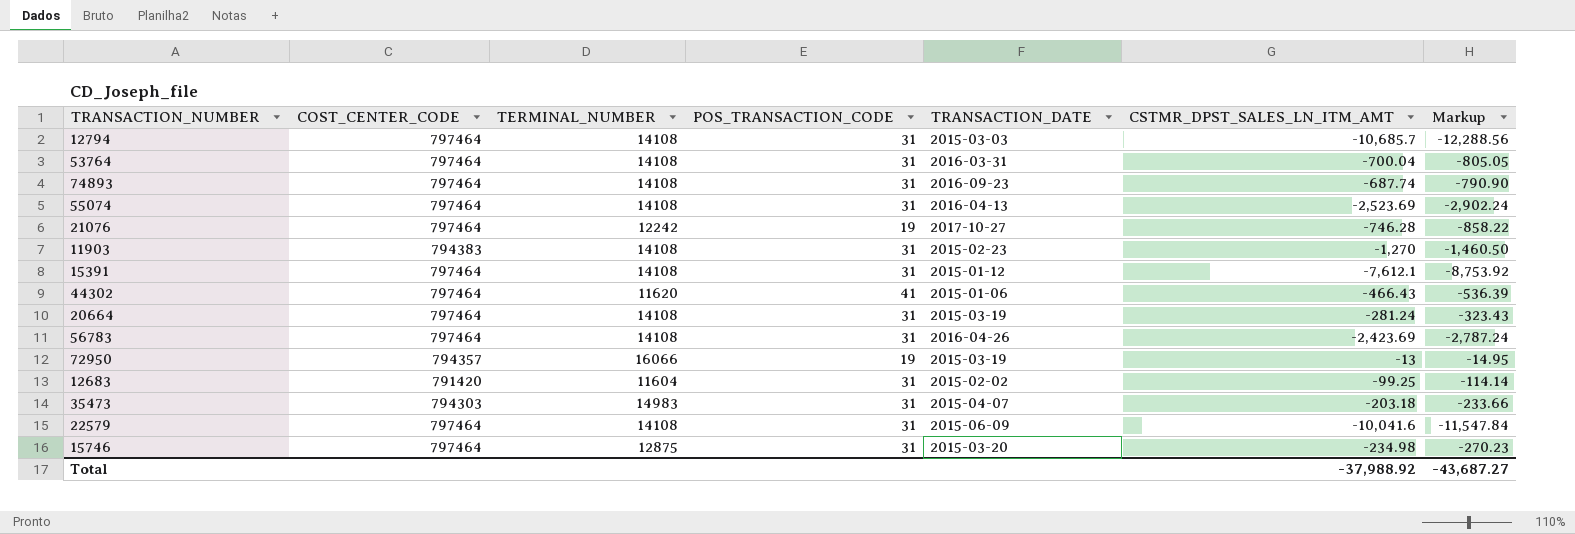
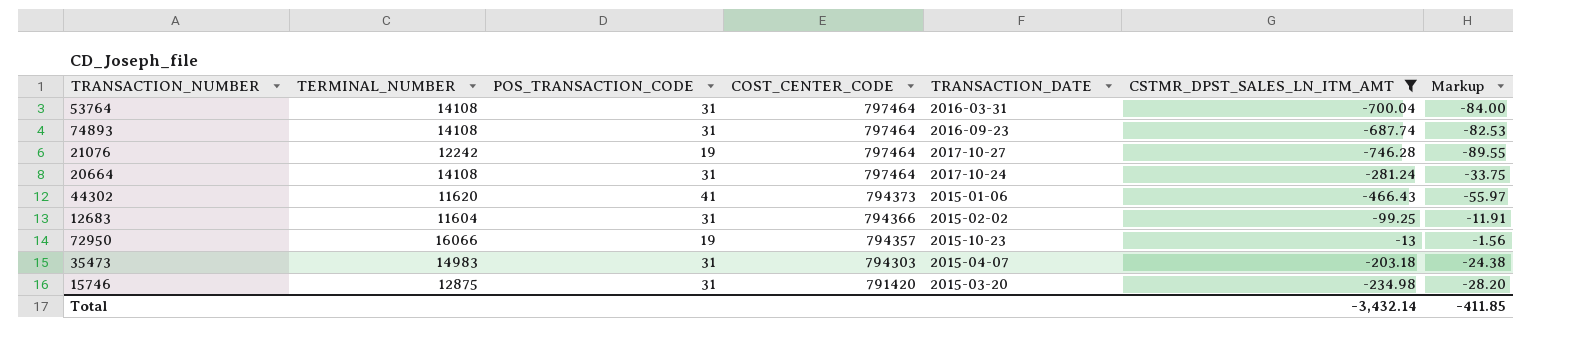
filter: none -> CSTMR_DPST_SALES_LN_ITM_AMT >= -746.28
row order: none -> COST_CENTER_CODE descending
column COST_CENTER_CODE | position: 2 -> 4
column Markup | formula: [CSTMR_DPST_SALES_LN_ITM_AMT] * 1.15 -> [CSTMR_DPST_SALES_LN_ITM_AMT] * 0.12
20664 | TRANSACTION_DATE: 2015-03-19 -> 2017-10-24
44302 | COST_CENTER_CODE: 797464 -> 794373
12683 | COST_CENTER_CODE: 791420 -> 794366
72950 | TRANSACTION_DATE: 2015-03-19 -> 2015-10-23
15746 | COST_CENTER_CODE: 797464 -> 791420
Total | CSTMR_DPST_SALES_LN_ITM_AMT: -37,988.92 -> -3,432.14
Total | Markup: -43,687.27 -> -411.85

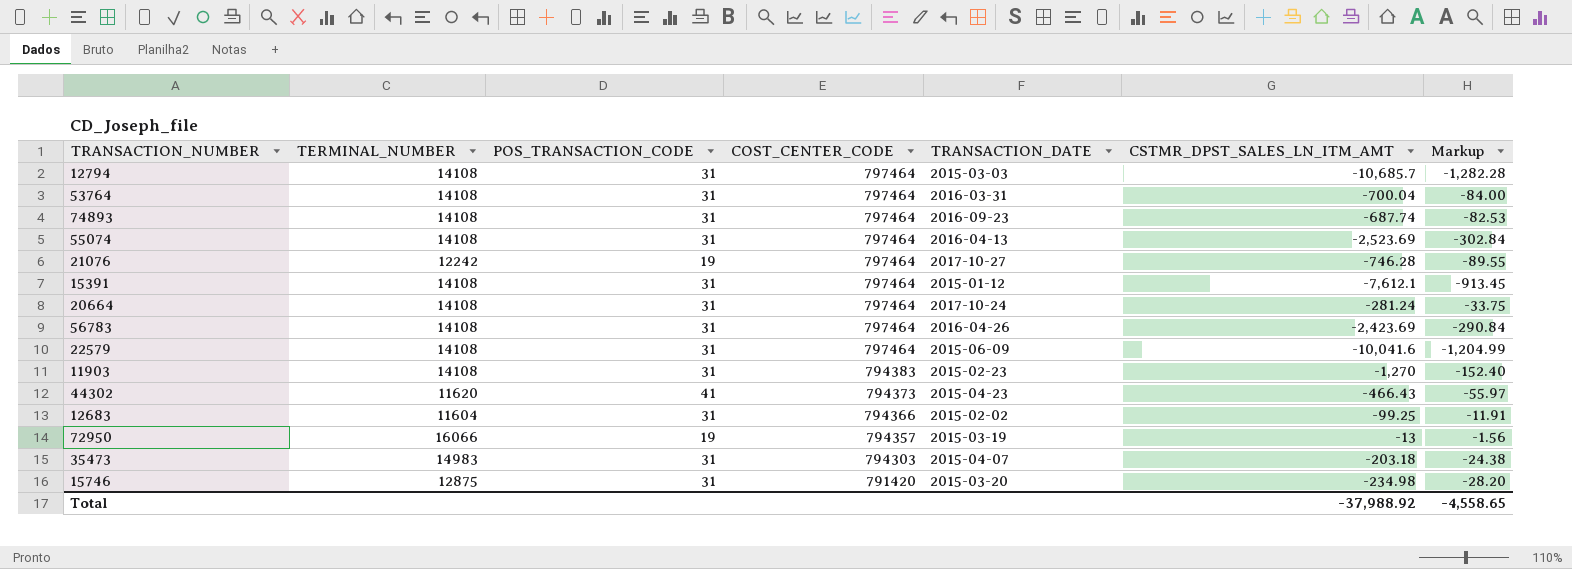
filter: CSTMR_DPST_SALES_LN_ITM_AMT >= -746.28 -> none
44302 | TRANSACTION_DATE: 2015-01-06 -> 2015-04-23
72950 | TRANSACTION_DATE: 2015-10-23 -> 2015-03-19
Total | CSTMR_DPST_SALES_LN_ITM_AMT: -3,432.14 -> -37,988.92
Total | Markup: -411.85 -> -4,558.65

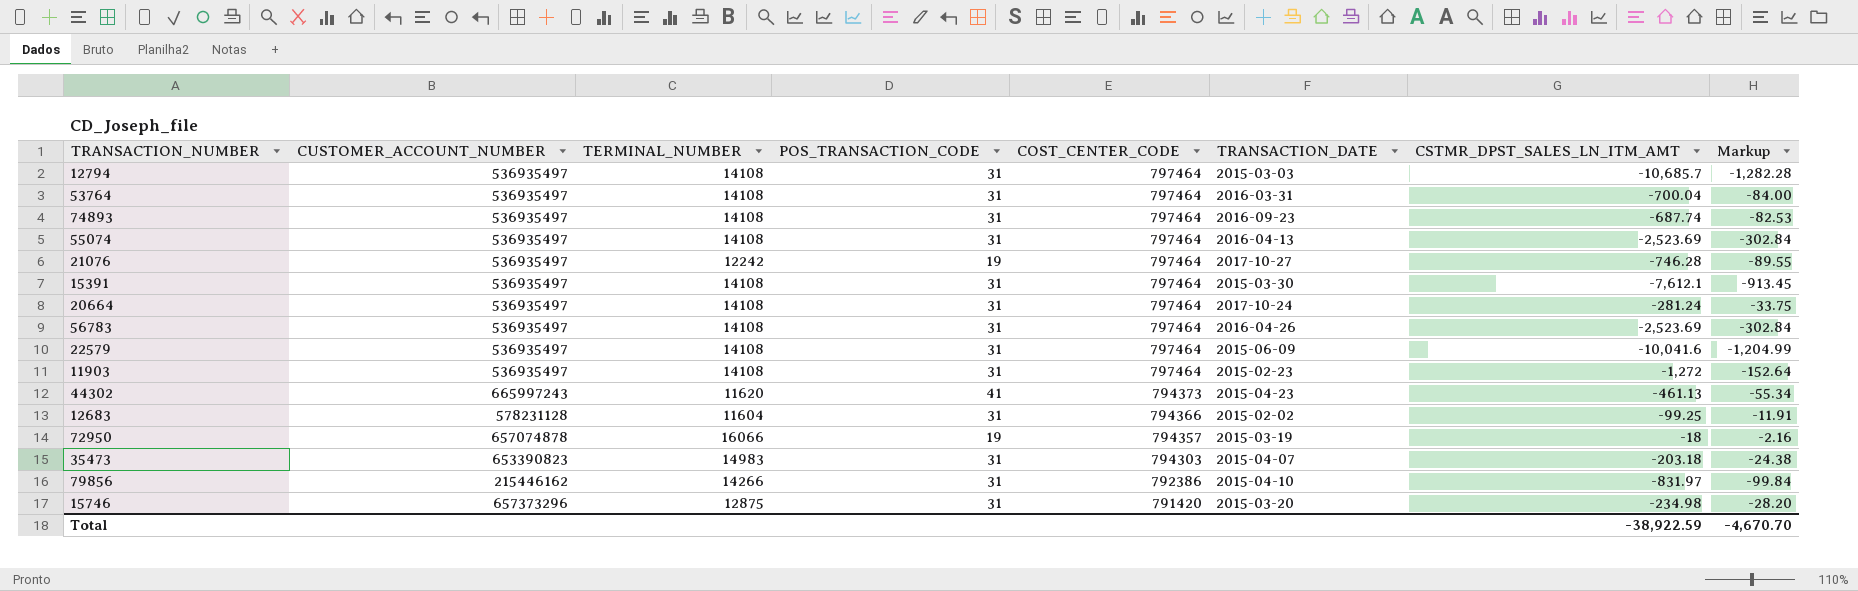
column CUSTOMER_ACCOUNT_NUMBER | position: none -> 2
15391 | TRANSACTION_DATE: 2015-01-12 -> 2015-03-30
56783 | CSTMR_DPST_SALES_LN_ITM_AMT: -2,423.69 -> -2,523.69
56783 | Markup: -290.84 -> -302.84
11903 | COST_CENTER_CODE: 794383 -> 797464
11903 | CSTMR_DPST_SALES_LN_ITM_AMT: -1,270 -> -1,272
11903 | Markup: -152.40 -> -152.64
44302 | CSTMR_DPST_SALES_LN_ITM_AMT: -466.43 -> -461.13
44302 | Markup: -55.97 -> -55.34
72950 | CSTMR_DPST_SALES_LN_ITM_AMT: -13 -> -18
72950 | Markup: -1.56 -> -2.16
row 79856: none -> 215446162 | 14266 | 31 | 792386 | 2015-04-10 | -831.97 | -99.84
Total | CSTMR_DPST_SALES_LN_ITM_AMT: -37,988.92 -> -38,922.59
Total | Markup: -4,558.65 -> -4,670.70

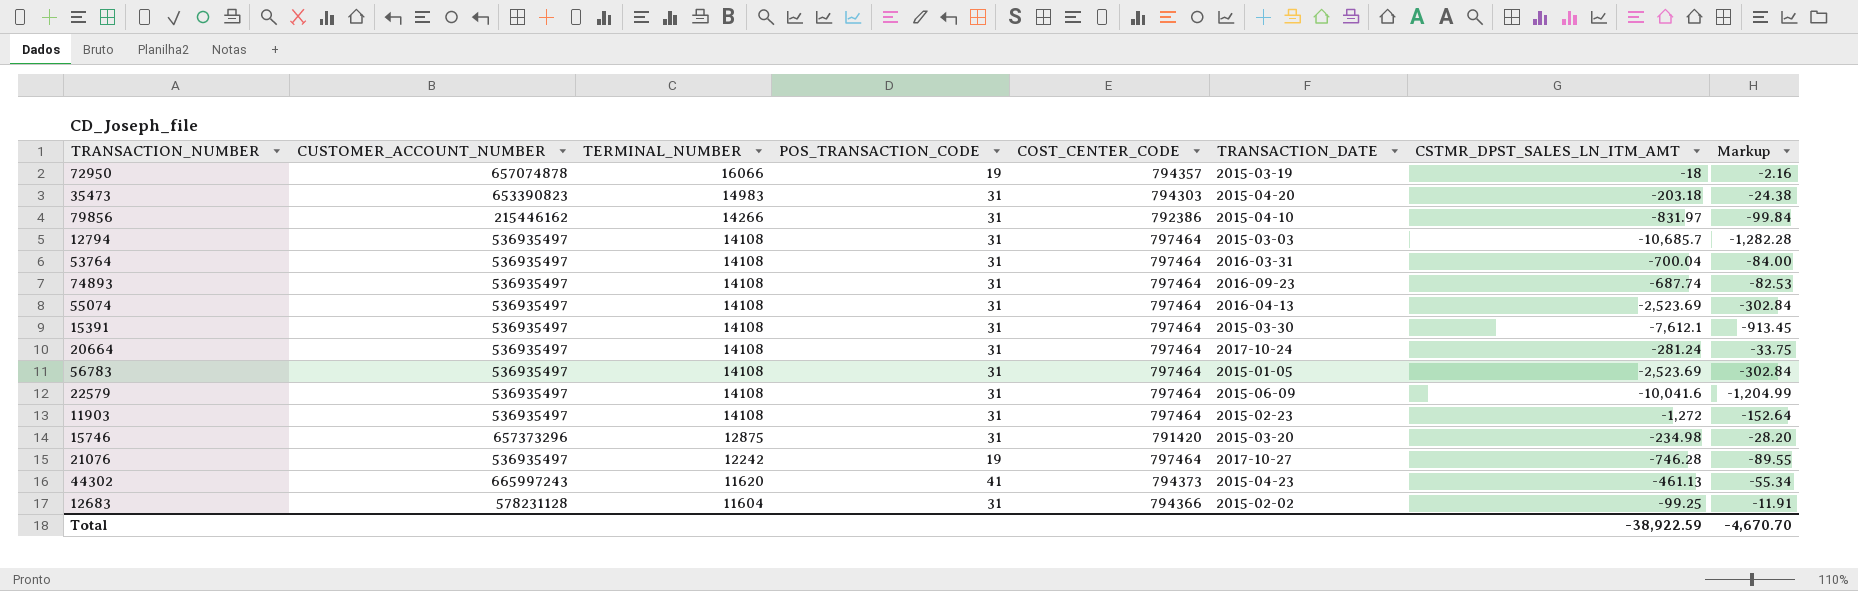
row order: COST_CENTER_CODE descending -> TERMINAL_NUMBER descending
35473 | TRANSACTION_DATE: 2015-04-07 -> 2015-04-20
56783 | TRANSACTION_DATE: 2016-04-26 -> 2015-01-05

